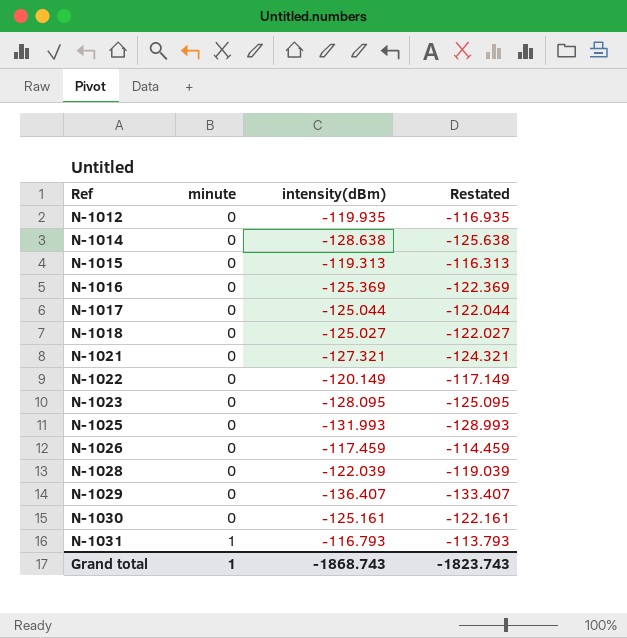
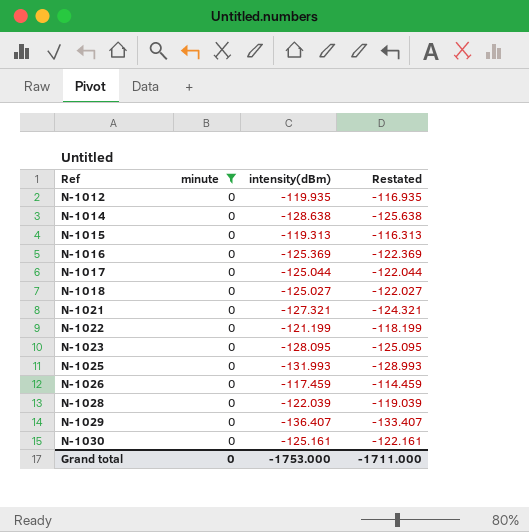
filter: none -> minute = 0
N-1022 | intensity(dBm): -120.149 -> -121.199
N-1022 | Restated: -117.149 -> -118.199
Grand total | minute: 1 -> 0
Grand total | intensity(dBm): -1868.743 -> -1753.000
Grand total | Restated: -1823.743 -> -1711.000

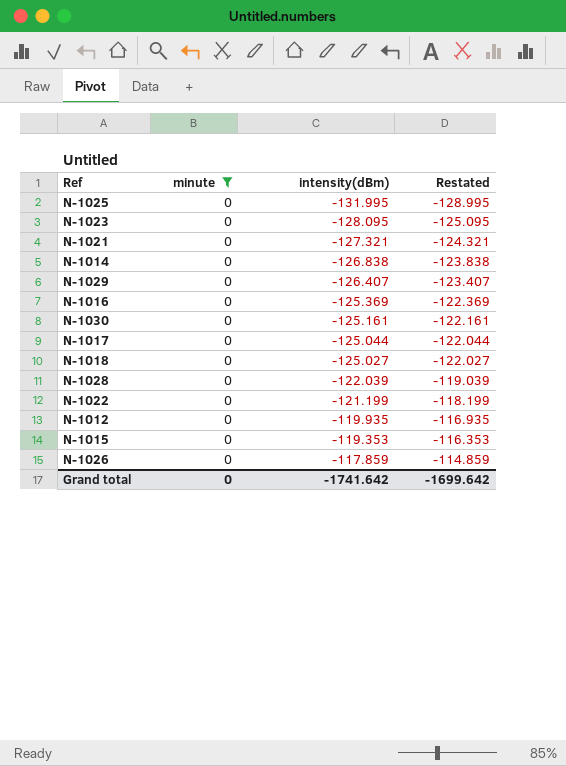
row order: Ref ascending -> intensity(dBm) ascending
N-1025 | intensity(dBm): -131.993 -> -131.995
N-1025 | Restated: -128.993 -> -128.995
N-1014 | intensity(dBm): -128.638 -> -126.838
N-1014 | Restated: -125.638 -> -123.838
N-1029 | intensity(dBm): -136.407 -> -126.407
N-1029 | Restated: -133.407 -> -123.407
N-1015 | intensity(dBm): -119.313 -> -119.353
N-1015 | Restated: -116.313 -> -116.353
N-1026 | intensity(dBm): -117.459 -> -117.859
N-1026 | Restated: -114.459 -> -114.859
Grand total | intensity(dBm): -1753.000 -> -1741.642
Grand total | Restated: -1711.000 -> -1699.642

